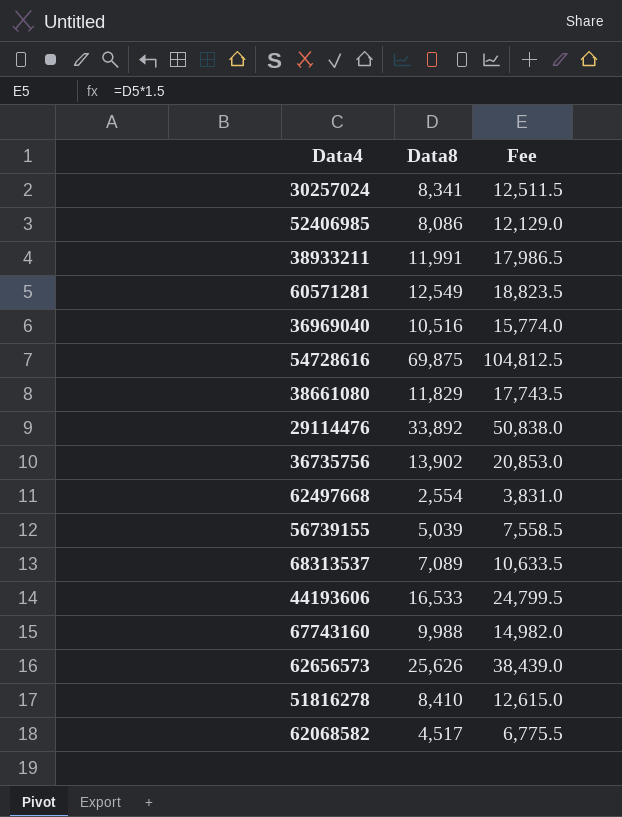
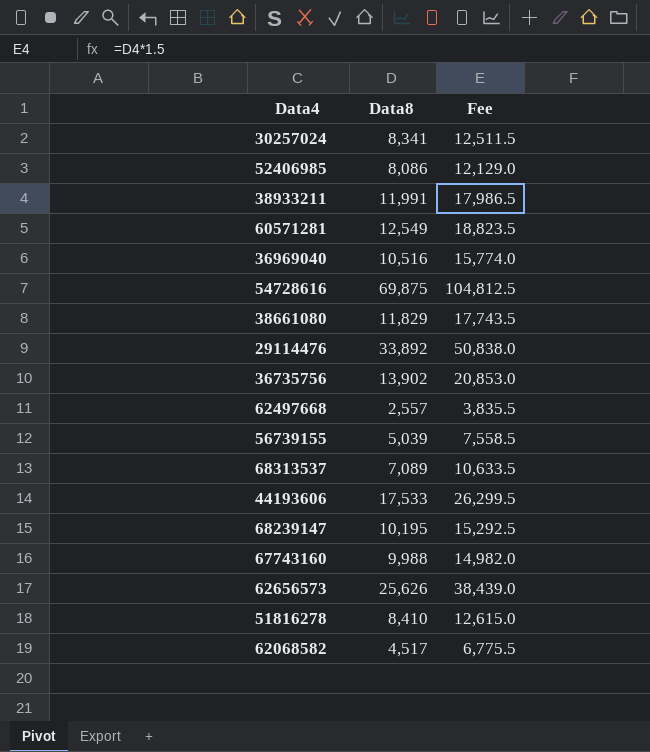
62497668 | Data8: 2,554 -> 2,557
62497668 | Fee: 3,831.0 -> 3,835.5
44193606 | Data8: 16,533 -> 17,533
44193606 | Fee: 24,799.5 -> 26,299.5
row 68239147: none -> 10,195 | 15,292.5

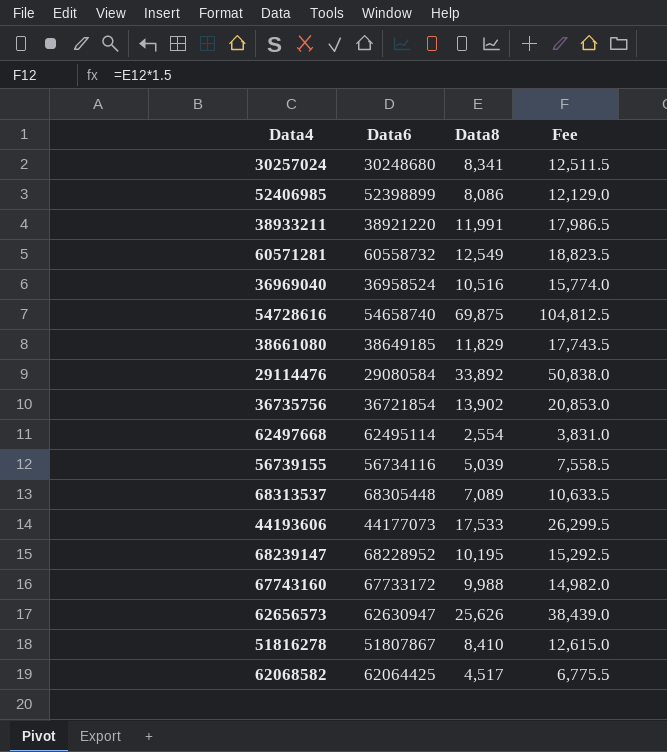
column Data6 | position: none -> 2
62497668 | Data8: 2,557 -> 2,554
62497668 | Fee: 3,835.5 -> 3,831.0

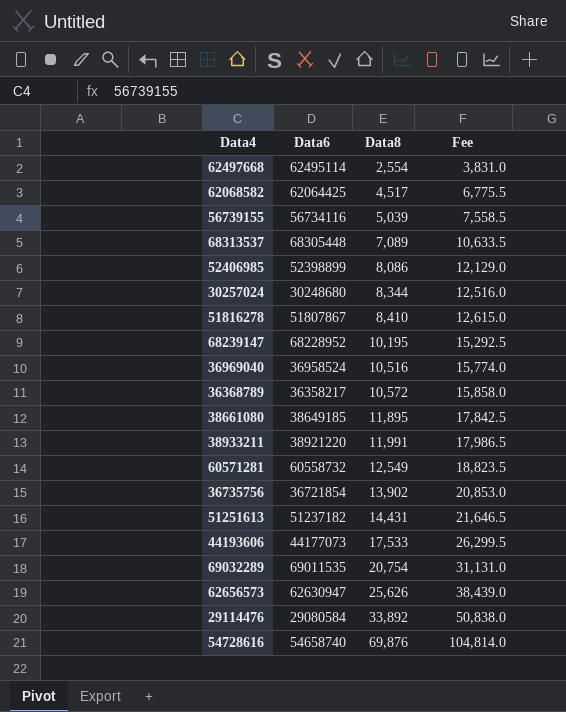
row order: none -> Data8 ascending
row 67743160: 67733172 | 9,988 | 14,982.0 -> none
30257024 | Data8: 8,341 -> 8,344
30257024 | Fee: 12,511.5 -> 12,516.0
row 36368789: none -> 36358217 | 10,572 | 15,858.0
38661080 | Data8: 11,829 -> 11,895
38661080 | Fee: 17,743.5 -> 17,842.5
row 51251613: none -> 51237182 | 14,431 | 21,646.5
row 69032289: none -> 69011535 | 20,754 | 31,131.0
54728616 | Data8: 69,875 -> 69,876
54728616 | Fee: 104,812.5 -> 104,814.0

